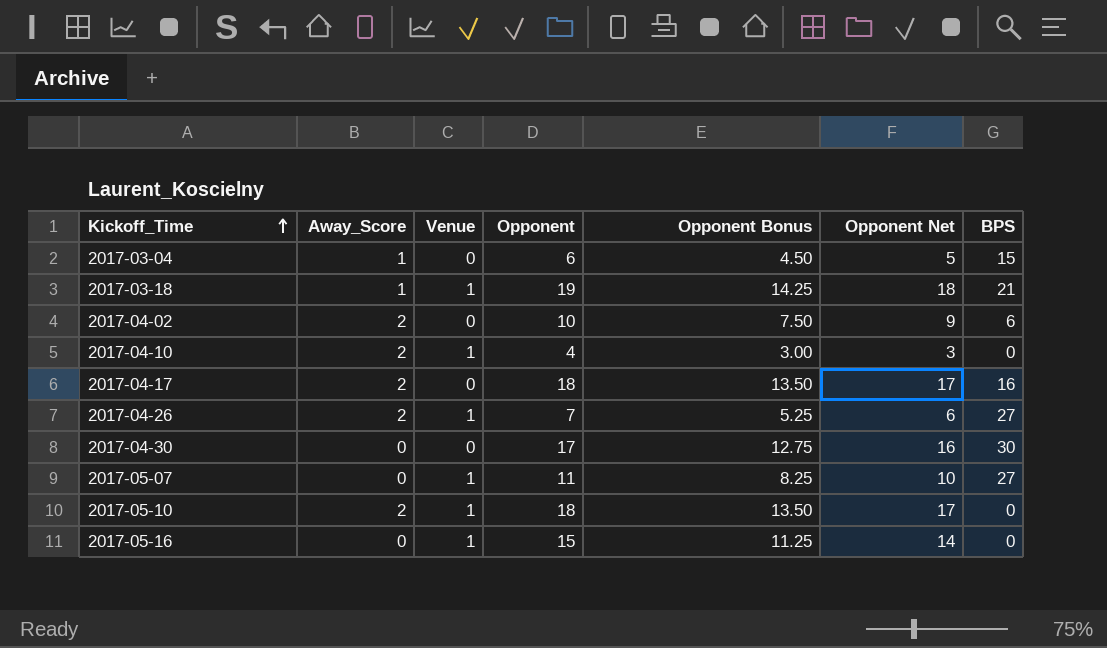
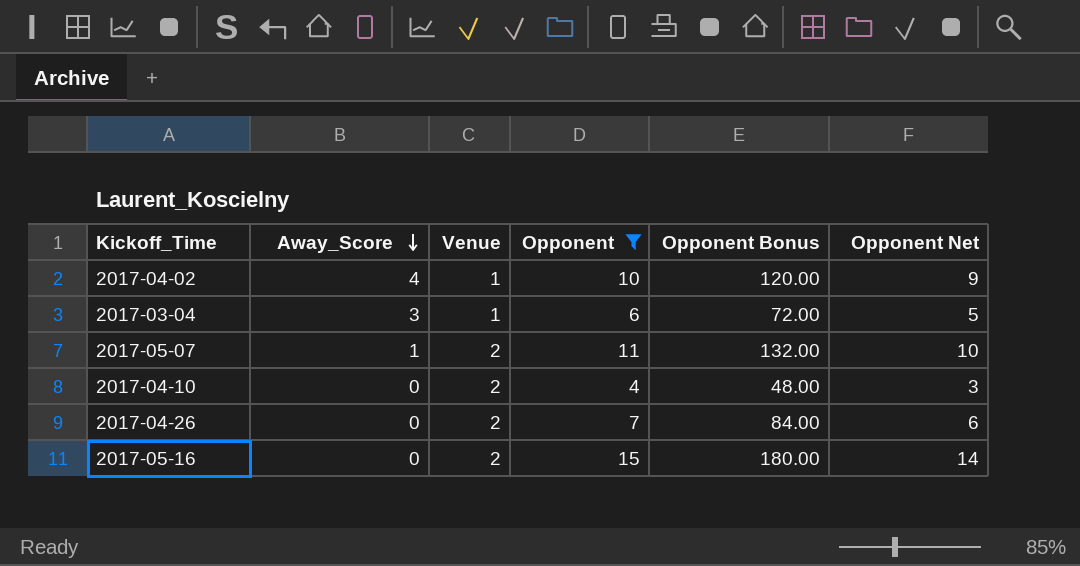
filter: none -> Opponent <= 15
row order: Kickoff_Time ascending -> Away_Score descending
column BPS | position: 7 -> none
column Opponent Bonus | formula: [Opponent] * 0.75 -> [Opponent] * 12
2017-04-02 | Away_Score: 2 -> 4
2017-04-02 | Venue: 0 -> 1
2017-03-04 | Away_Score: 1 -> 3
2017-03-04 | Venue: 0 -> 1
2017-05-07 | Away_Score: 0 -> 1
2017-05-07 | Venue: 1 -> 2
2017-04-10 | Away_Score: 2 -> 0
2017-04-10 | Venue: 1 -> 2
2017-04-26 | Away_Score: 2 -> 0
2017-04-26 | Venue: 1 -> 2
2017-05-16 | Venue: 1 -> 2

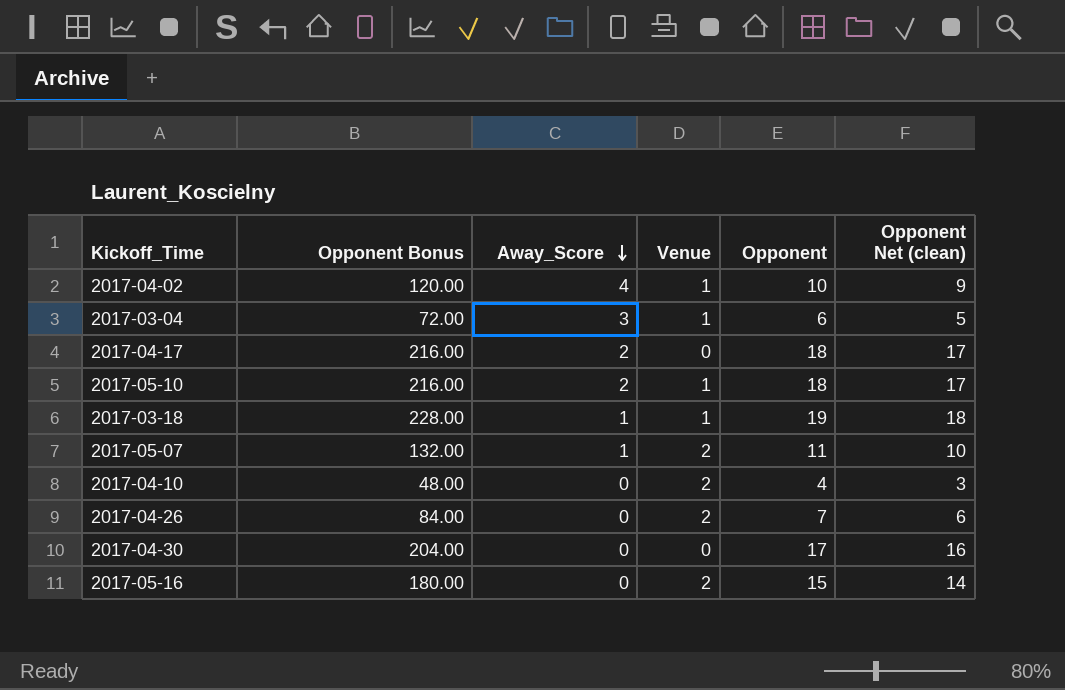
filter: Opponent <= 15 -> none
column Opponent Bonus | position: 5 -> 2
column name: Opponent Net -> Opponent Net (clean)

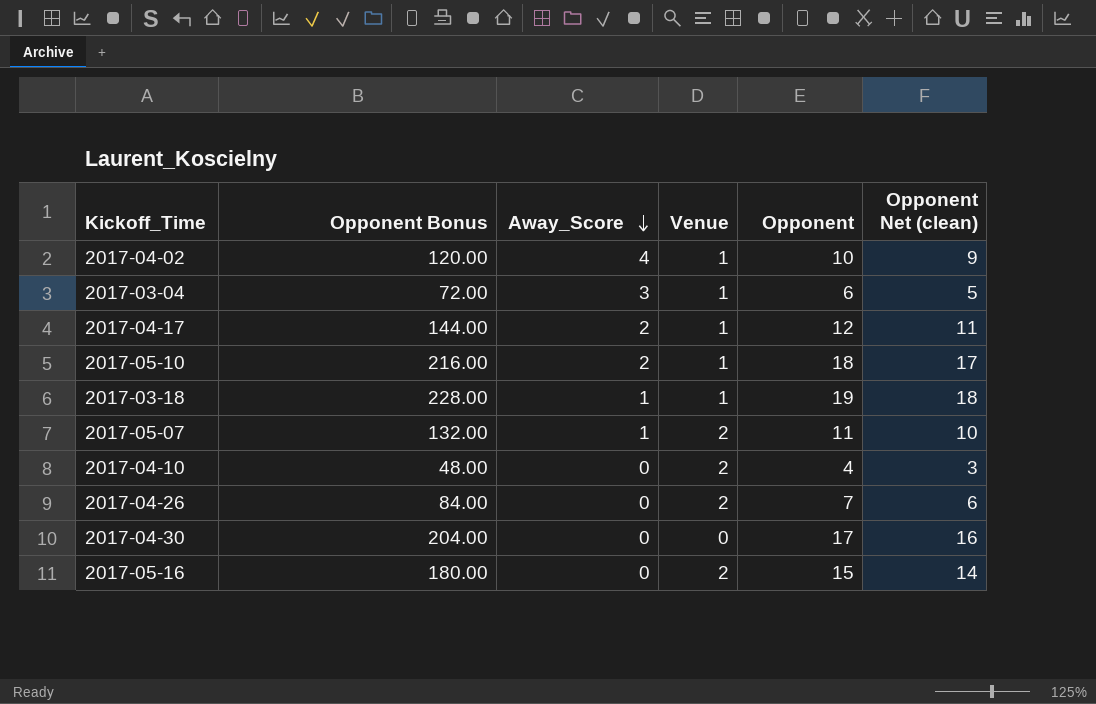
2017-04-17 | Opponent Bonus: 216.00 -> 144.00
2017-04-17 | Venue: 0 -> 1
2017-04-17 | Opponent: 18 -> 12
2017-04-17 | Opponent Net (clean): 17 -> 11

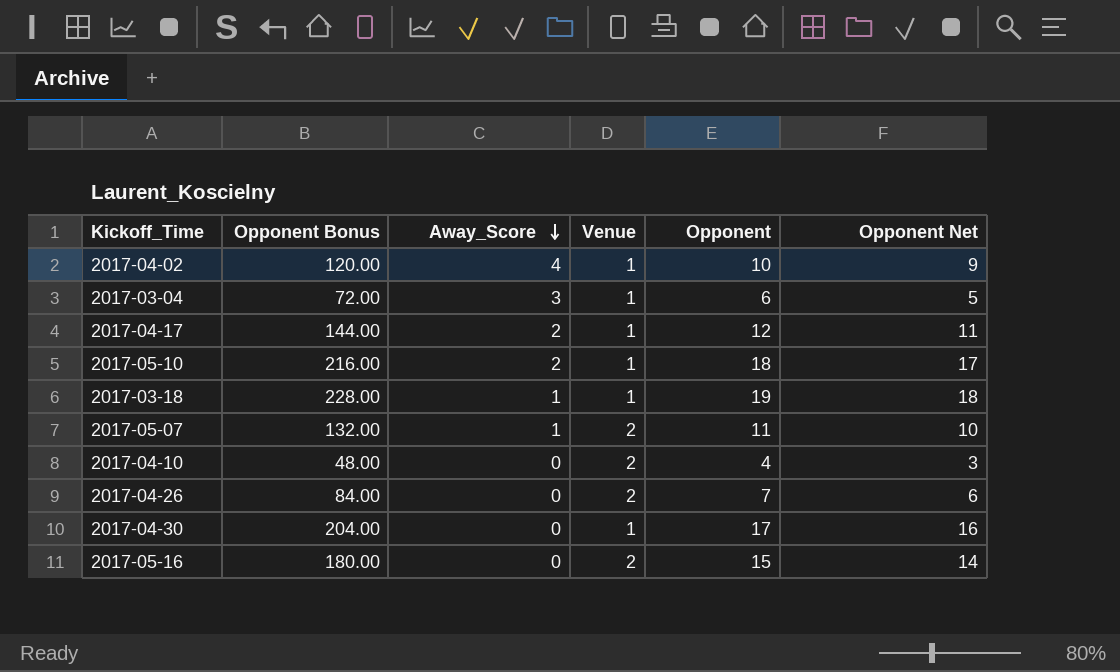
column name: Opponent Net (clean) -> Opponent Net
2017-04-30 | Venue: 0 -> 1

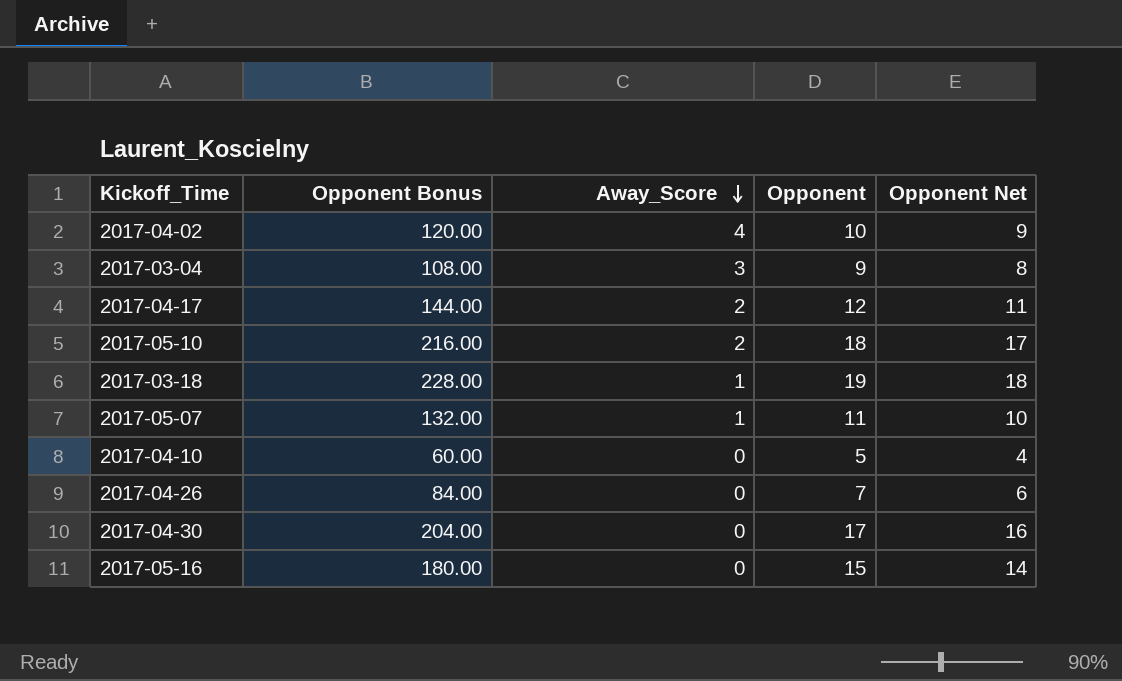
column Venue | position: 4 -> none
2017-03-04 | Opponent Bonus: 72.00 -> 108.00
2017-03-04 | Opponent: 6 -> 9
2017-03-04 | Opponent Net: 5 -> 8
2017-04-10 | Opponent Bonus: 48.00 -> 60.00
2017-04-10 | Opponent: 4 -> 5
2017-04-10 | Opponent Net: 3 -> 4

